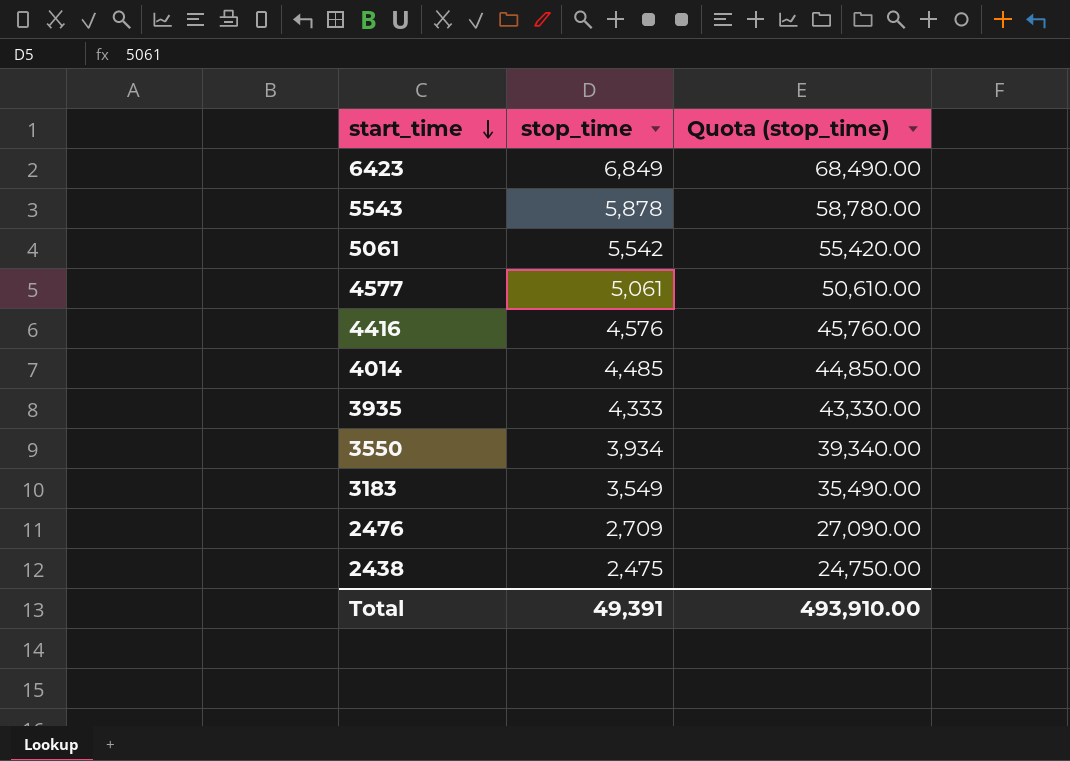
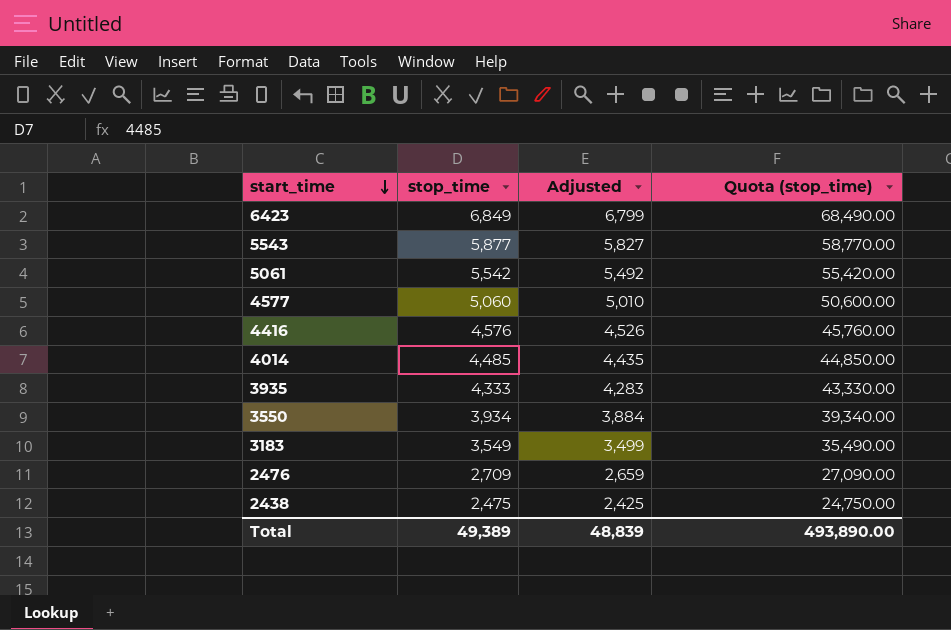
column Adjusted | formula: none -> [stop_time] - 50
5543 | stop_time: 5,878 -> 5,877
5543 | Quota (stop_time): 58,780.00 -> 58,770.00
4577 | stop_time: 5,061 -> 5,060
4577 | Quota (stop_time): 50,610.00 -> 50,600.00
Total | stop_time: 49,391 -> 49,389
Total | Quota (stop_time): 493,910.00 -> 493,890.00

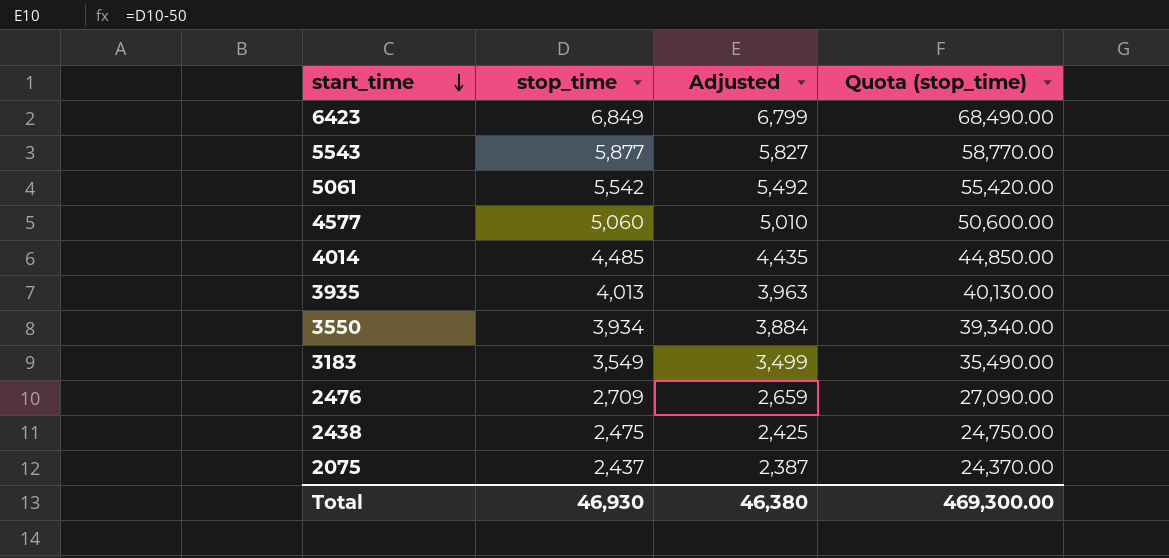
row 4416: 4,576 | 4,526 | 45,760.00 -> none
3935 | stop_time: 4,333 -> 4,013
3935 | Adjusted: 4,283 -> 3,963
3935 | Quota (stop_time): 43,330.00 -> 40,130.00
row 2075: none -> 2,437 | 2,387 | 24,370.00
Total | stop_time: 49,389 -> 46,930
Total | Adjusted: 48,839 -> 46,380
Total | Quota (stop_time): 493,890.00 -> 469,300.00

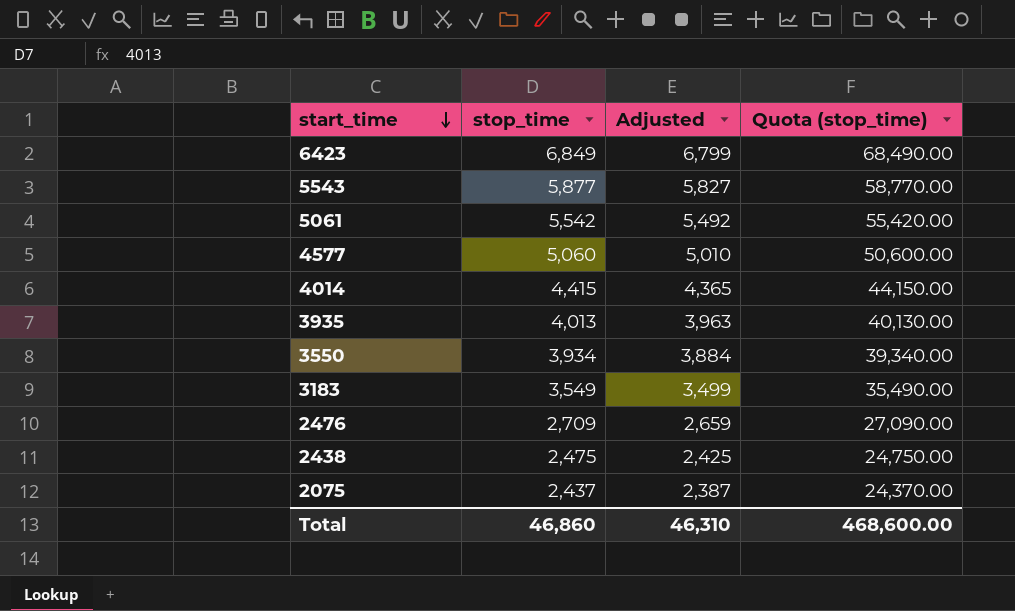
4014 | stop_time: 4,485 -> 4,415
4014 | Adjusted: 4,435 -> 4,365
4014 | Quota (stop_time): 44,850.00 -> 44,150.00
Total | stop_time: 46,930 -> 46,860
Total | Adjusted: 46,380 -> 46,310
Total | Quota (stop_time): 469,300.00 -> 468,600.00

